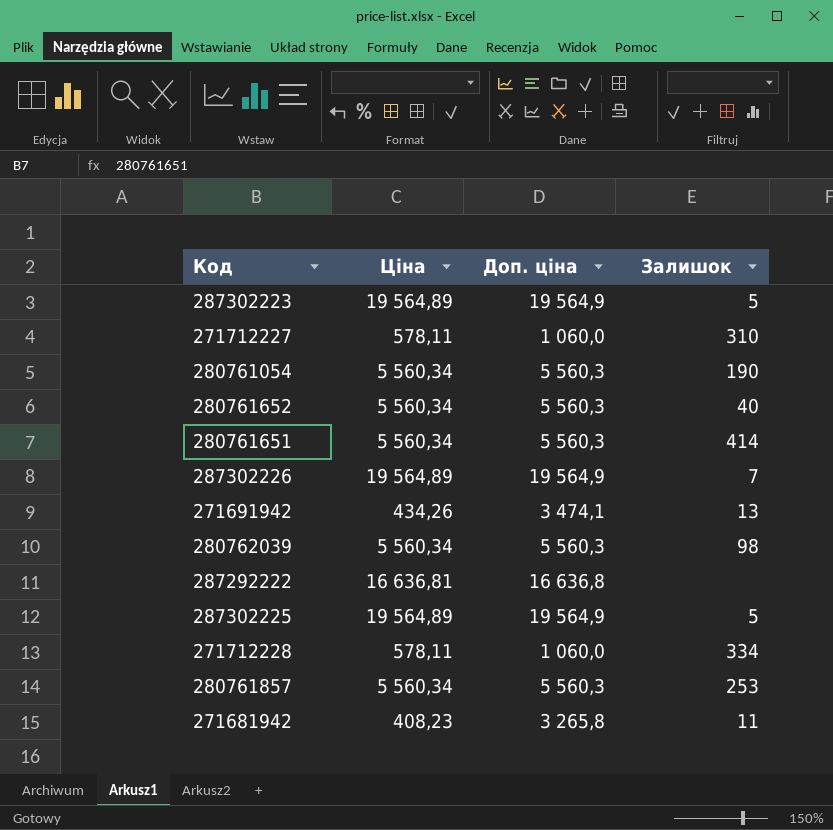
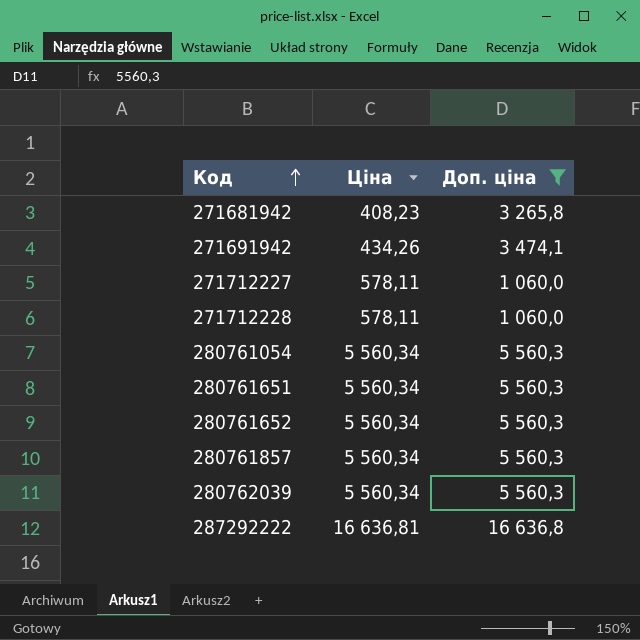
filter: none -> Доп. ціна != 19 564,9
row order: none -> Код ascending
column Залишок | position: 4 -> none

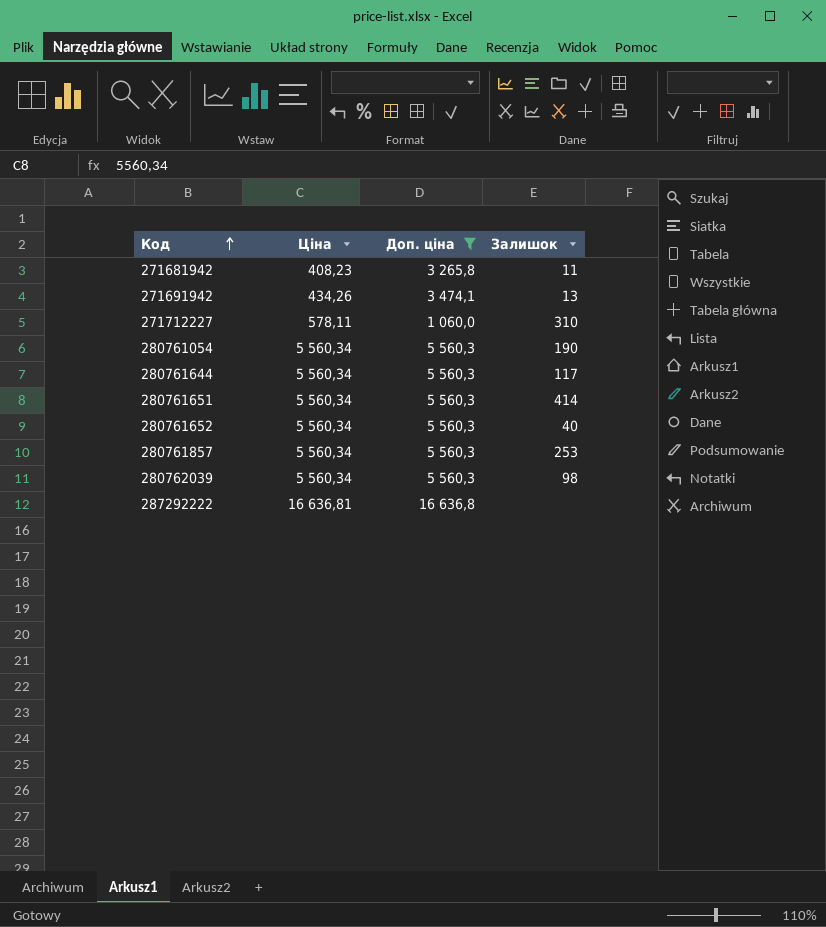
column Залишок | position: none -> 4
row 271712228: 578,11 | 1 060,0 -> none
row 280761644: none -> 5 560,34 | 5 560,3 | 117

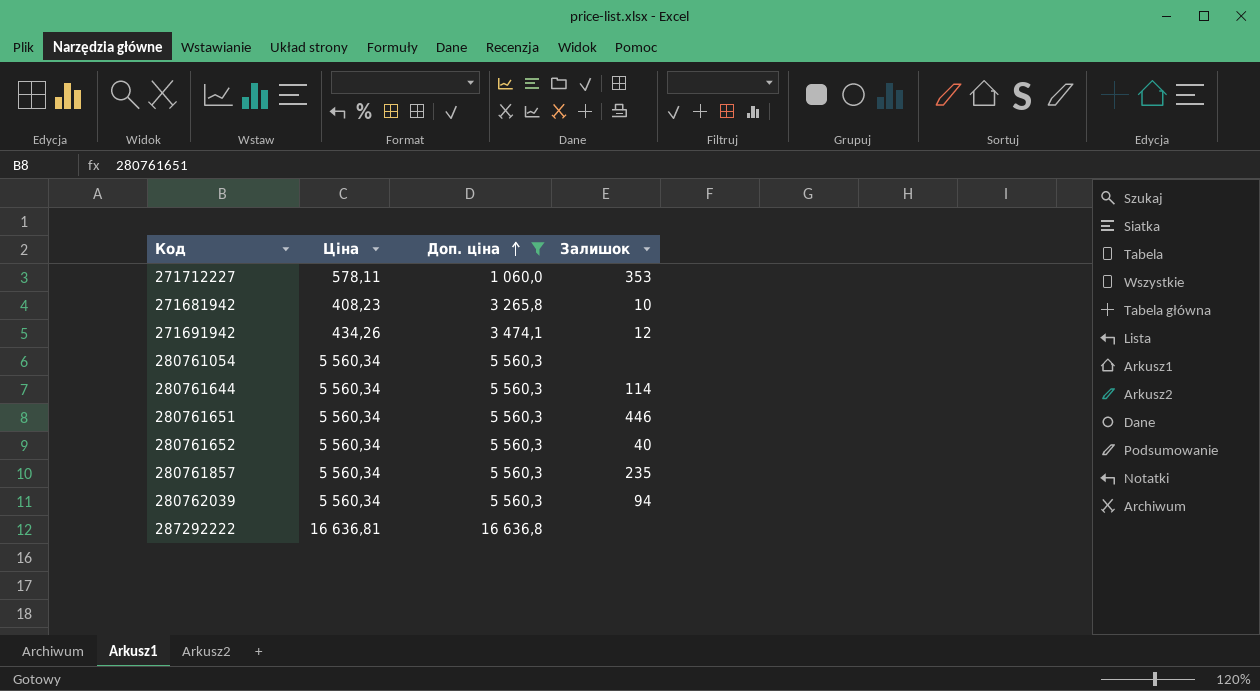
row order: Код ascending -> Доп. ціна ascending
271712227 | Залишок: 310 -> 353
271681942 | Залишок: 11 -> 10
271691942 | Залишок: 13 -> 12
280761054 | Залишок: 190 -> none
280761644 | Залишок: 117 -> 114
280761651 | Залишок: 414 -> 446
280761857 | Залишок: 253 -> 235
280762039 | Залишок: 98 -> 94

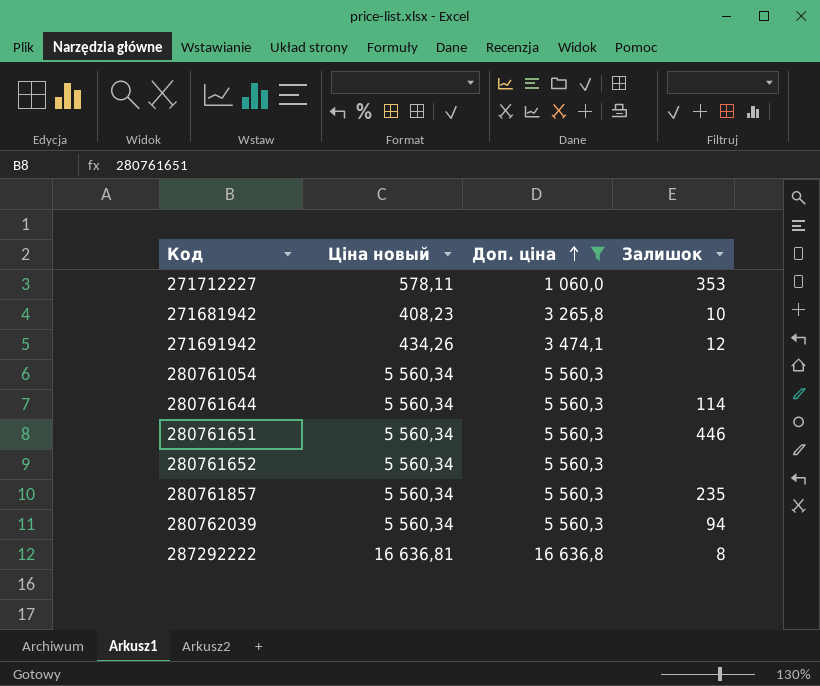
column name: Ціна -> Ціна новый
280761652 | Залишок: 40 -> none
287292222 | Залишок: none -> 8

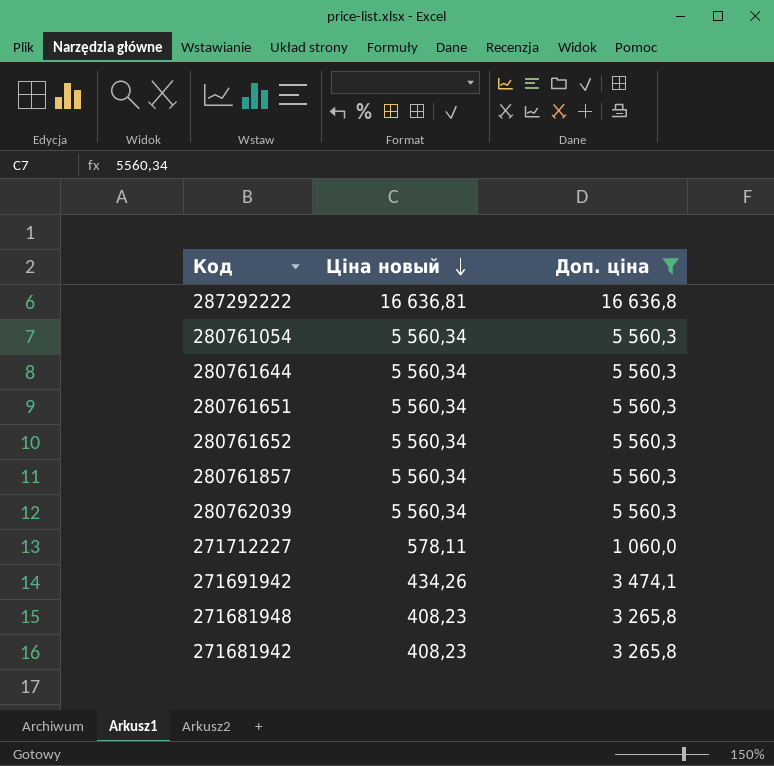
row order: Доп. ціна ascending -> Ціна новый descending
column Залишок | position: 4 -> none
row 271681948: none -> 408,23 | 3 265,8

